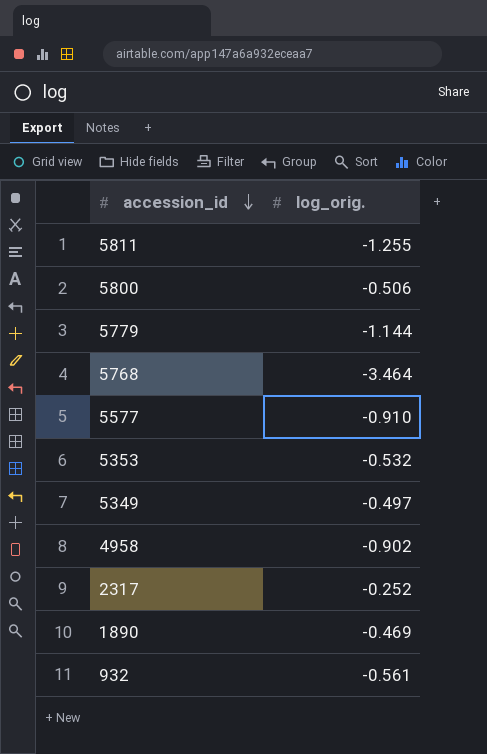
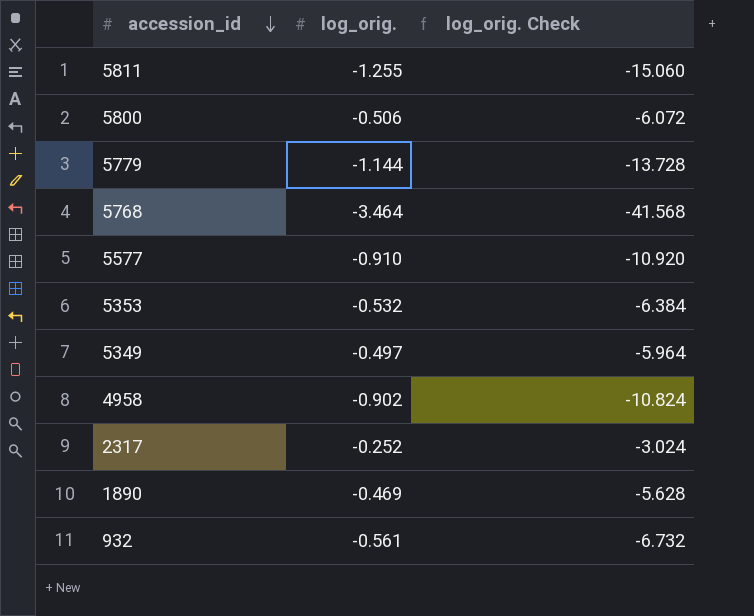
column log_orig. Check | formula: none -> [log_orig.] * 12

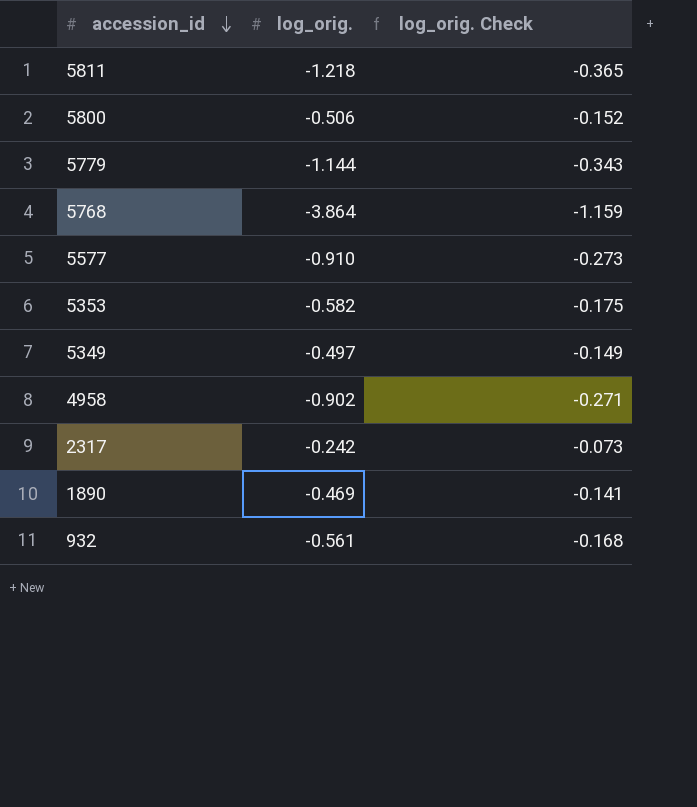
column log_orig. Check | formula: [log_orig.] * 12 -> [log_orig.] * 0.3
5811 | log_orig.: -1.255 -> -1.218
5768 | log_orig.: -3.464 -> -3.864
5353 | log_orig.: -0.532 -> -0.582
2317 | log_orig.: -0.252 -> -0.242

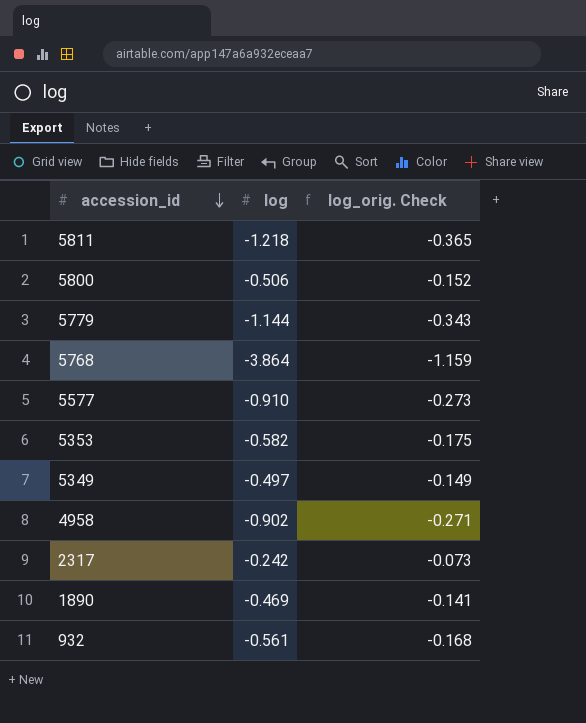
column name: log_orig. -> log

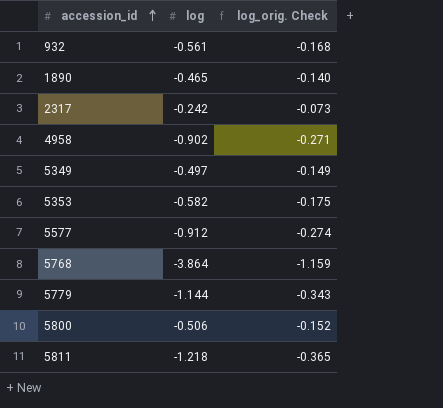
row order: accession_id descending -> accession_id ascending
1890 | log: -0.469 -> -0.465
1890 | log_orig. Check: -0.141 -> -0.140
5577 | log: -0.910 -> -0.912
5577 | log_orig. Check: -0.273 -> -0.274

